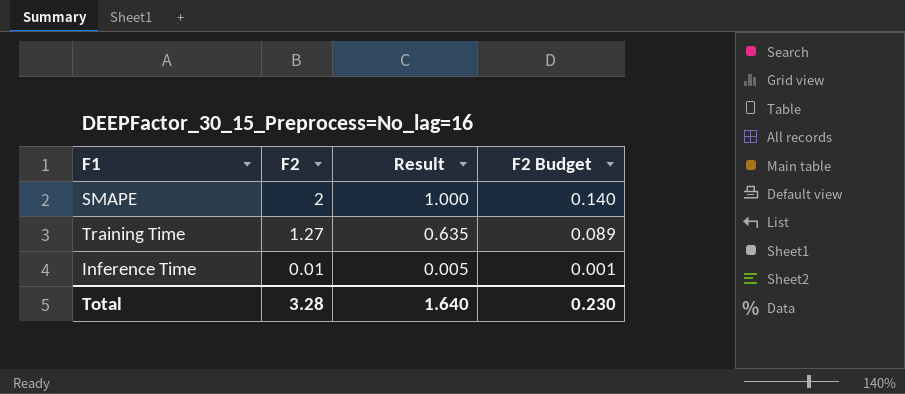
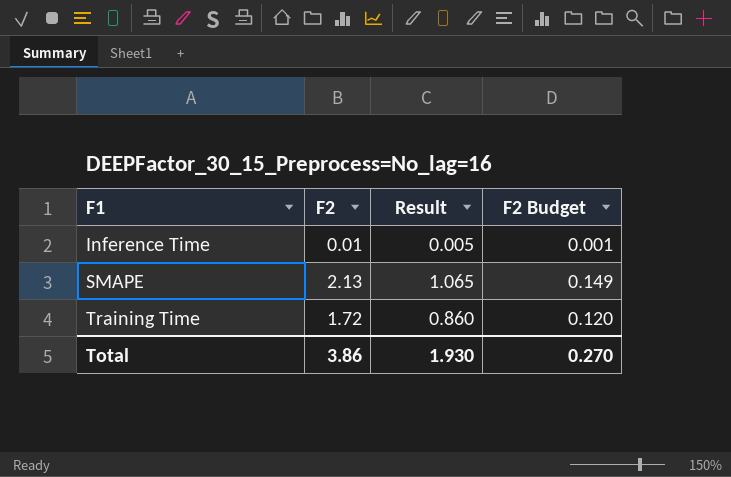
row order: F2 descending -> F1 ascending
SMAPE | F2: 2 -> 2.13
SMAPE | Result: 1.000 -> 1.065
SMAPE | F2 Budget: 0.140 -> 0.149
Training Time | F2: 1.27 -> 1.72
Training Time | Result: 0.635 -> 0.860
Training Time | F2 Budget: 0.089 -> 0.120
Total | F2: 3.28 -> 3.86
Total | Result: 1.640 -> 1.930
Total | F2 Budget: 0.230 -> 0.270

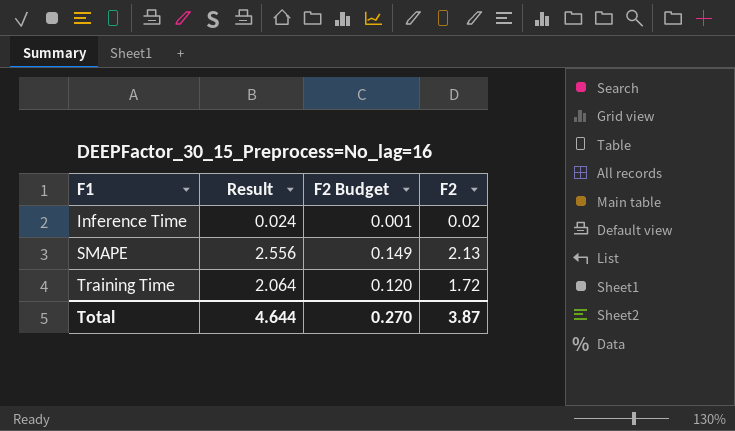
column Result | formula: [F2] * 0.5 -> [F2] * 1.2
column F2 | position: 2 -> 4
Inference Time | F2: 0.01 -> 0.02
Total | Result: 1.930 -> 4.644
Total | F2: 3.86 -> 3.87

